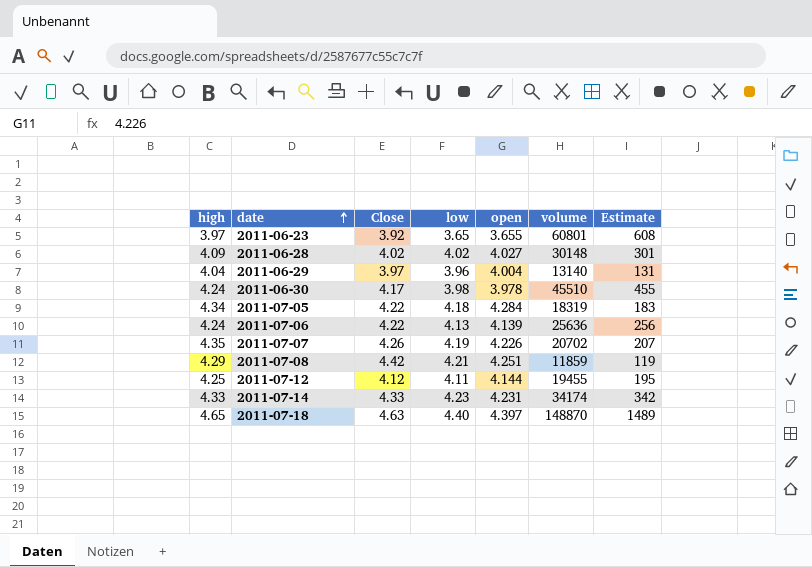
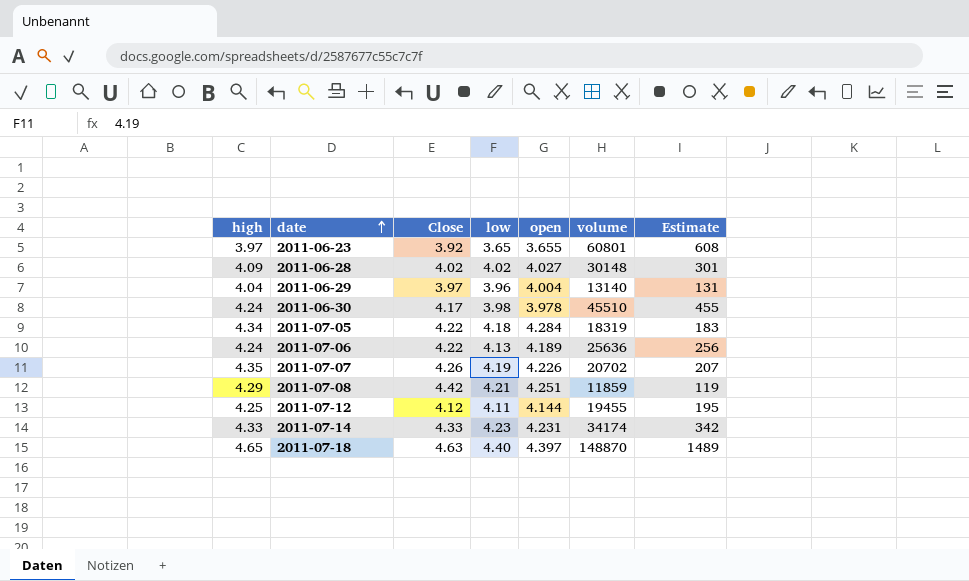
2011-07-06 | open: 4.139 -> 4.189

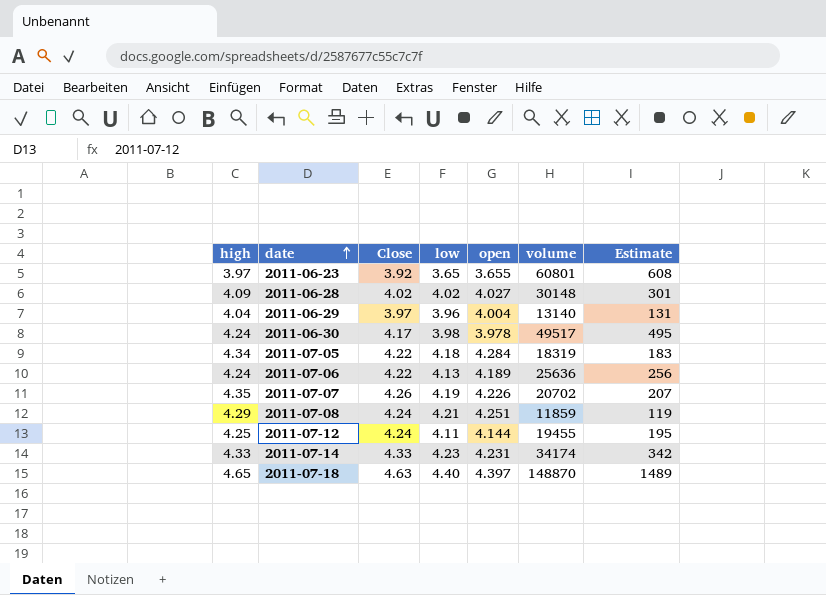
2011-06-30 | volume: 45510 -> 49517
2011-06-30 | Estimate: 455 -> 495
2011-07-08 | Close: 4.42 -> 4.24
2011-07-12 | Close: 4.12 -> 4.24

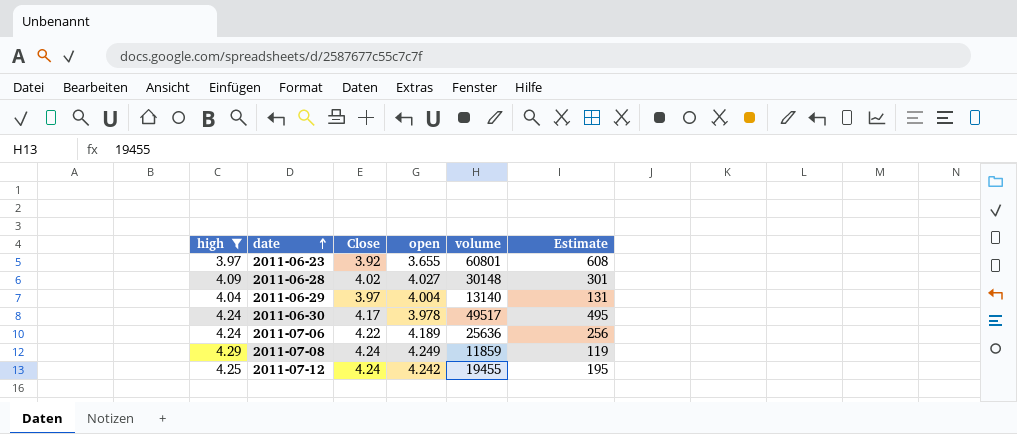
filter: none -> high <= 4.29
column low | position: 4 -> none
2011-07-08 | open: 4.251 -> 4.249
2011-07-12 | open: 4.144 -> 4.242

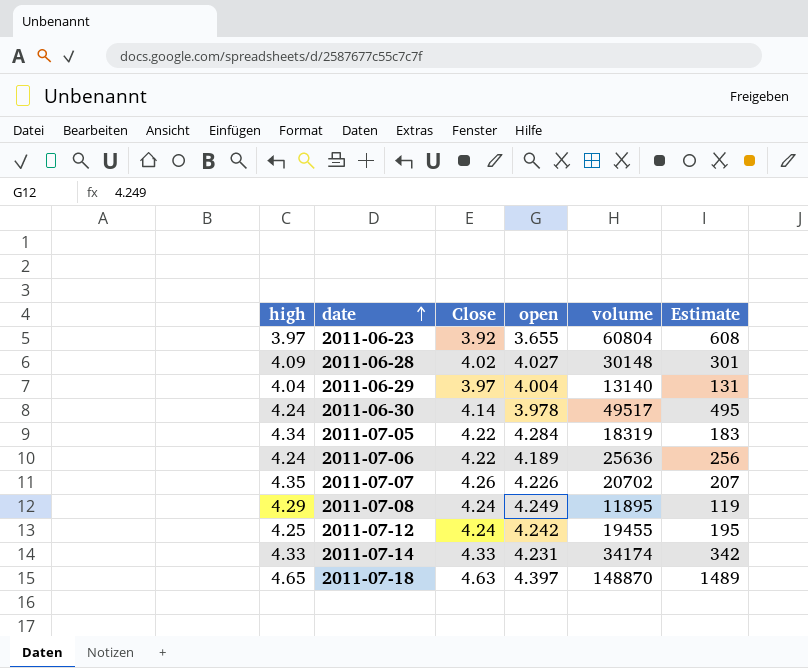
filter: high <= 4.29 -> none
2011-06-23 | volume: 60801 -> 60804
2011-06-30 | Close: 4.17 -> 4.14
2011-07-08 | volume: 11859 -> 11895

